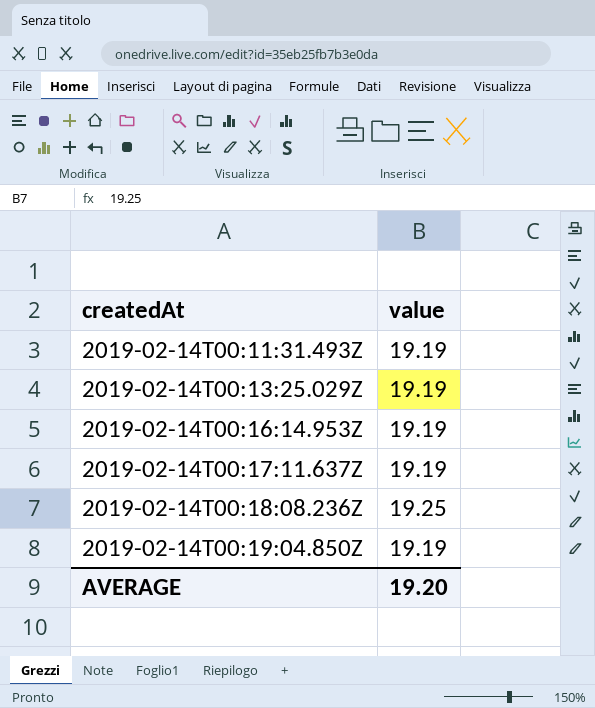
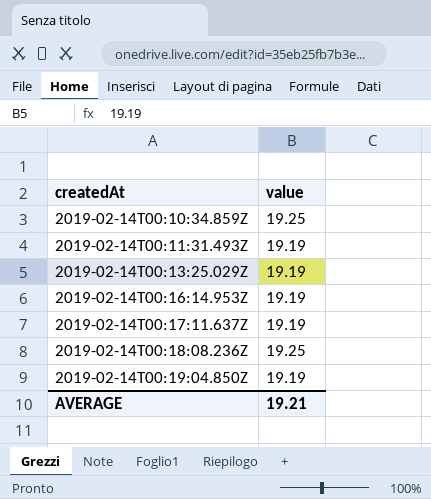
row 2019-02-14T00:10:34.859Z: none -> 19.25
AVERAGE | value: 19.20 -> 19.21

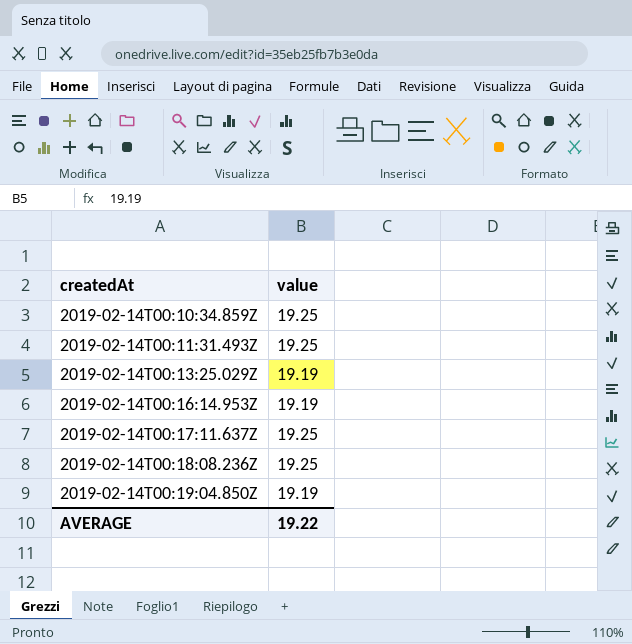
2019-02-14T00:11:31.493Z | value: 19.19 -> 19.25
2019-02-14T00:17:11.637Z | value: 19.19 -> 19.25
AVERAGE | value: 19.21 -> 19.22

